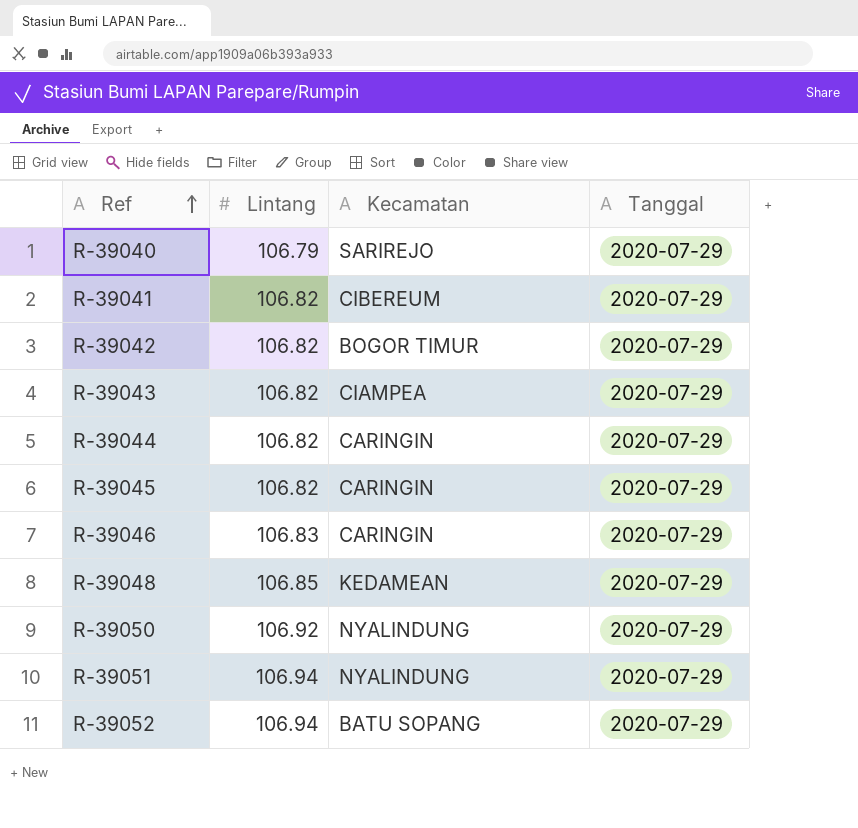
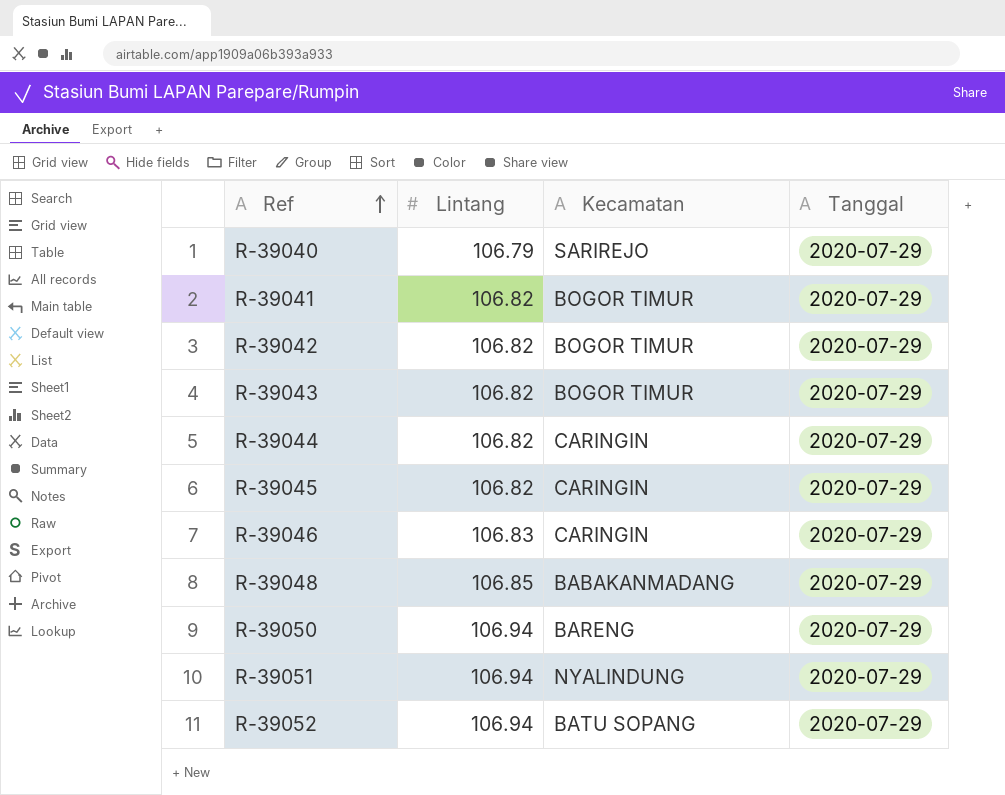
R-39041 | Kecamatan: CIBEREUM -> BOGOR TIMUR
R-39043 | Kecamatan: CIAMPEA -> BOGOR TIMUR
R-39048 | Kecamatan: KEDAMEAN -> BABAKANMADANG
R-39050 | Lintang: 106.92 -> 106.94
R-39050 | Kecamatan: NYALINDUNG -> BARENG

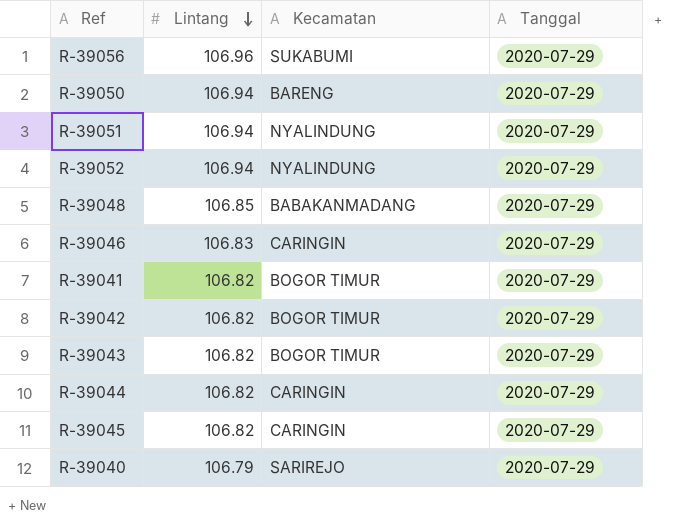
row order: Ref ascending -> Lintang descending
row R-39056: none -> 106.96 | SUKABUMI | 2020-07-29
R-39052 | Kecamatan: BATU SOPANG -> NYALINDUNG

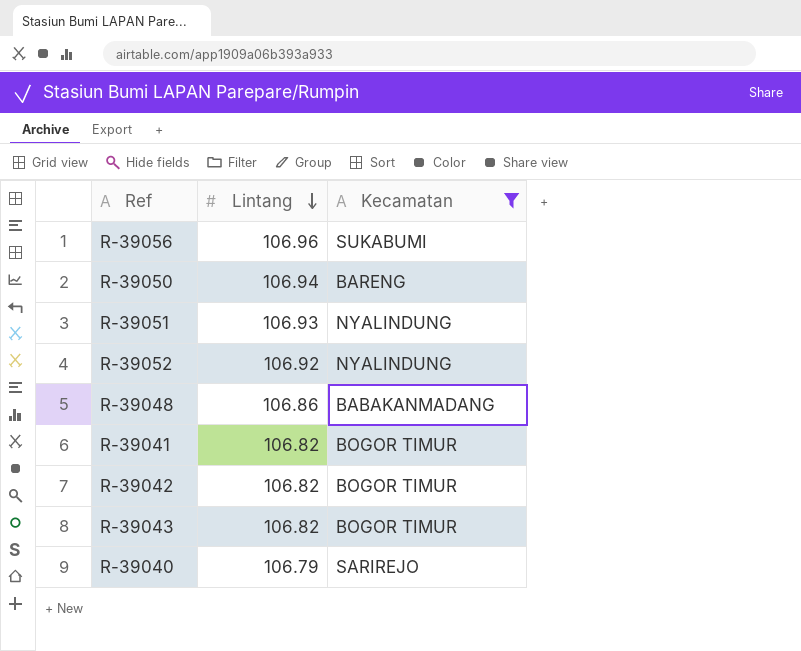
filter: none -> Kecamatan != CARINGIN
column Tanggal | position: 4 -> none
R-39051 | Lintang: 106.94 -> 106.93
R-39052 | Lintang: 106.94 -> 106.92
R-39048 | Lintang: 106.85 -> 106.86

